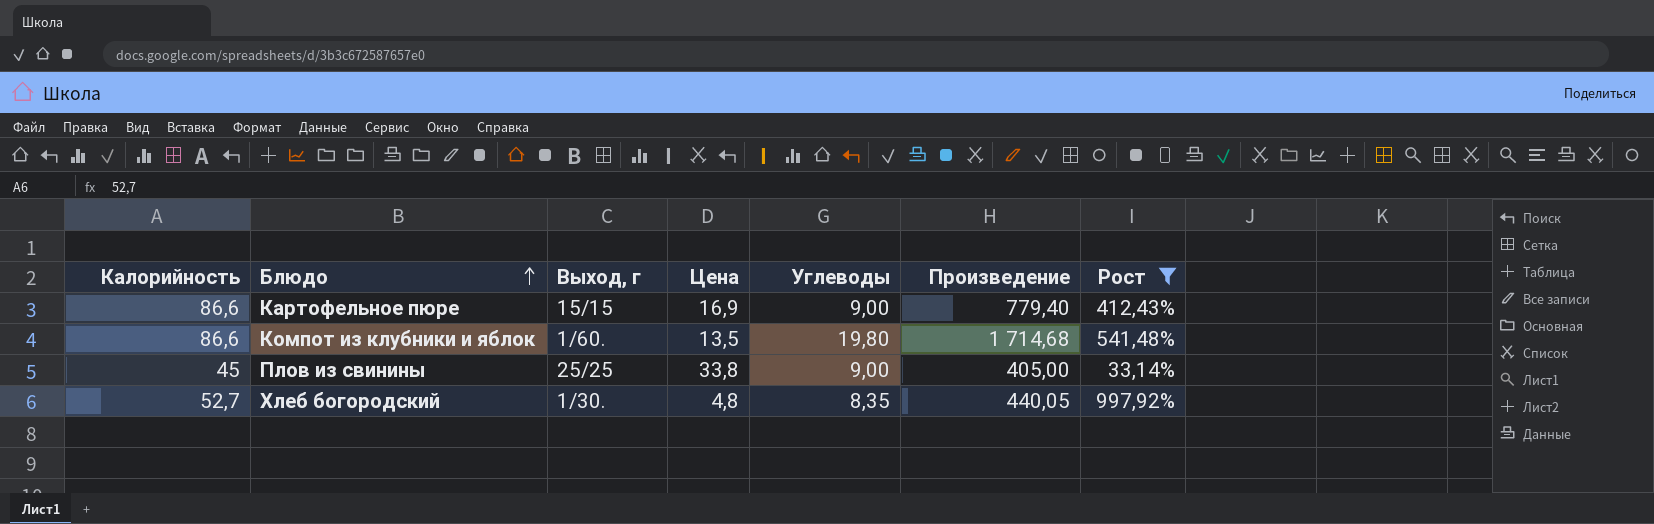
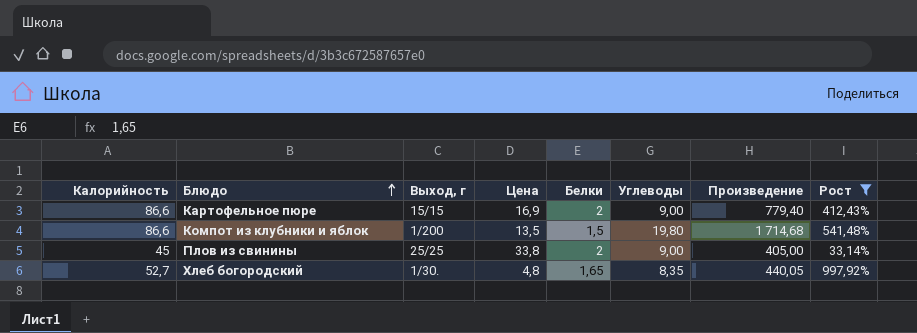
column Белки | position: none -> 5
Компот из клубники и яблок | Выход, г: 1/60. -> 1/200

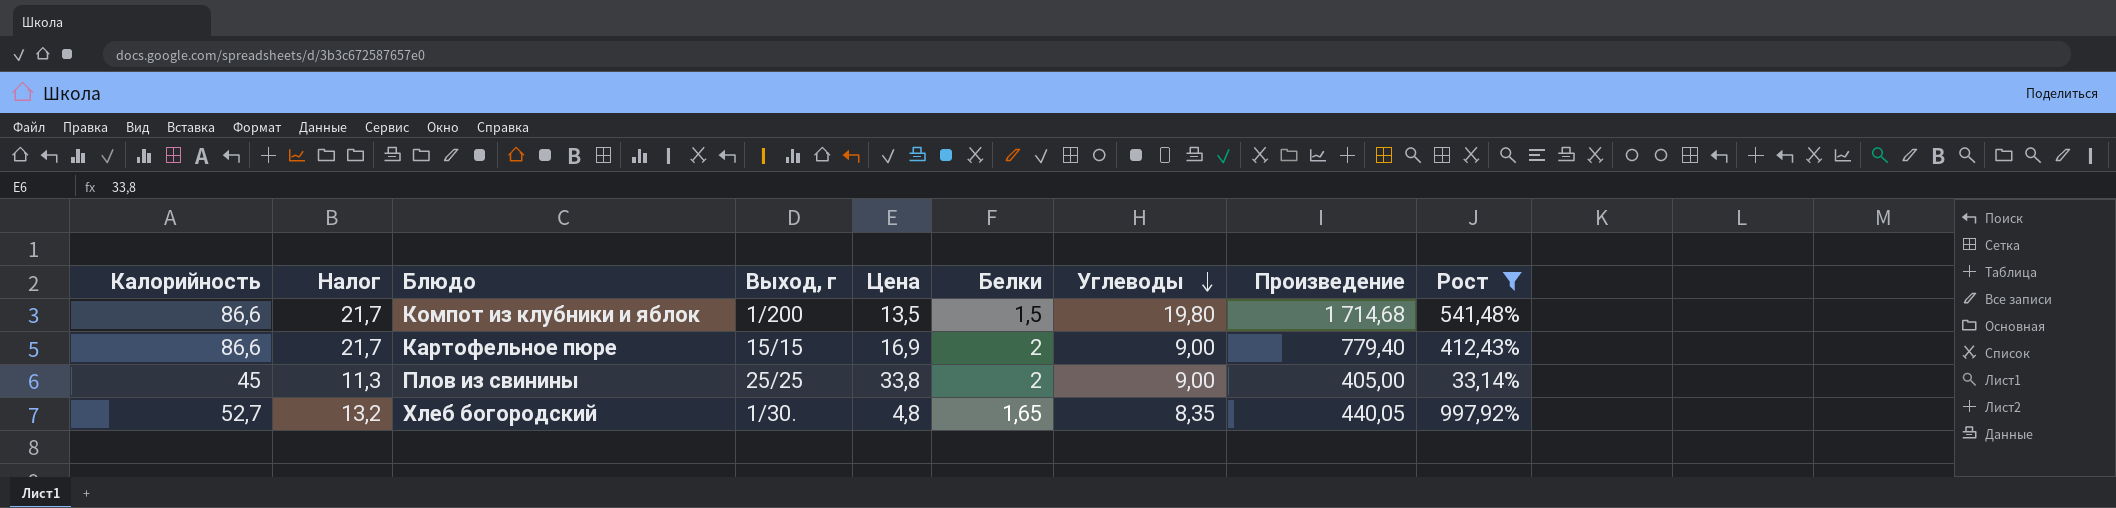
row order: Блюдо ascending -> Углеводы descending
column Налог | formula: none -> [Калорийность] * 0,25

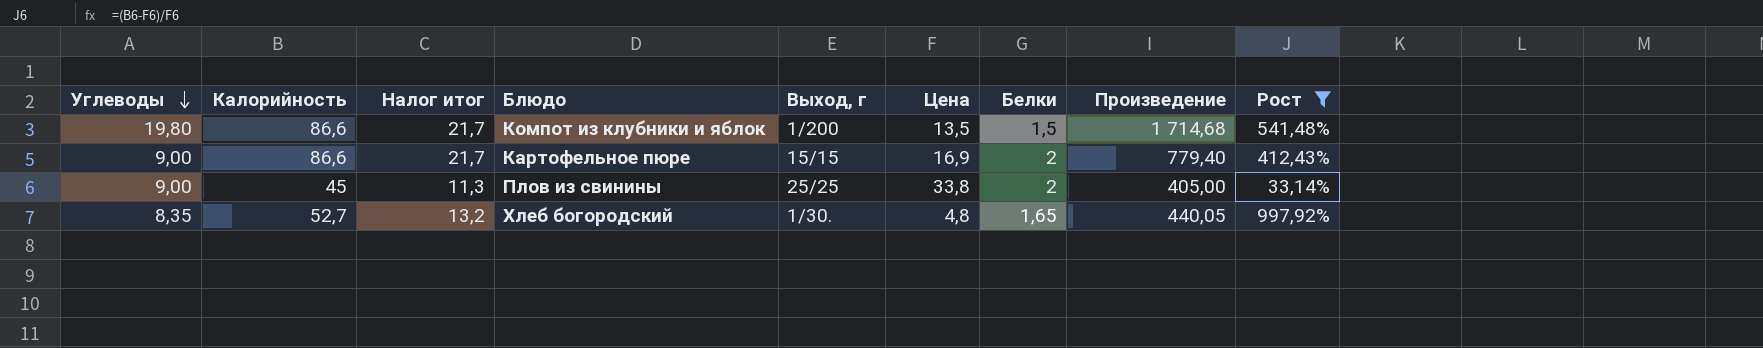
column Углеводы | position: 7 -> 1
column name: Налог -> Налог итог

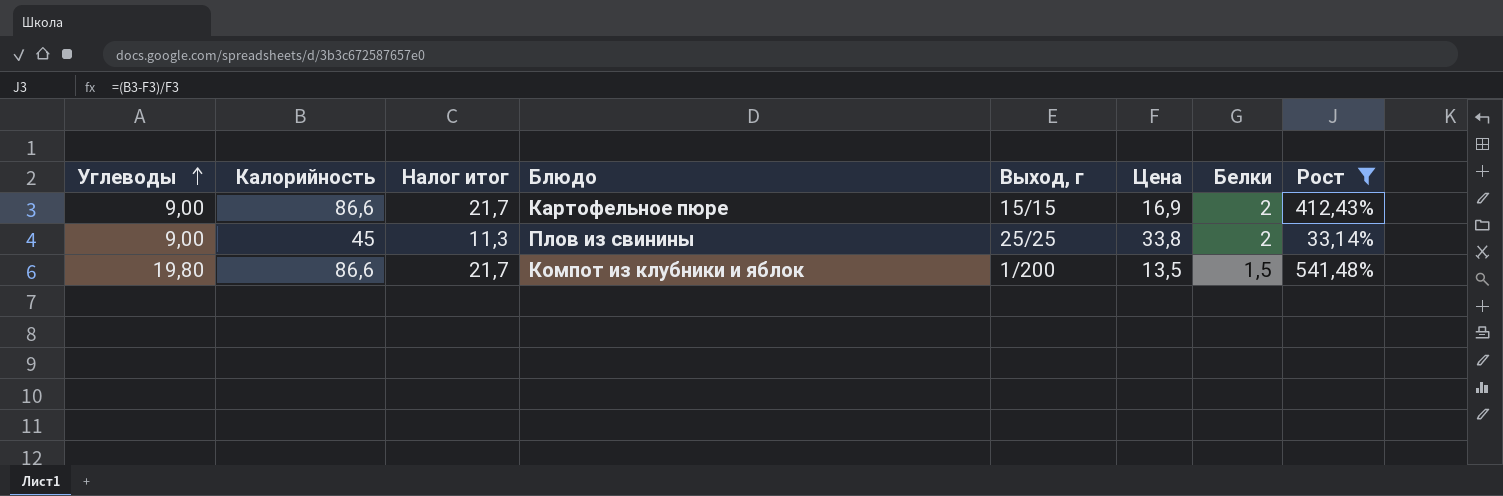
row order: Углеводы descending -> Углеводы ascending
column Произведение | formula: [Углеводы] * [Калорийность] -> none
row Хлеб богородский: 8,35 | 52,7 | 13,2 | 1/30. | 4,8 | 1,65 | 440,05 | 997,92% -> none

